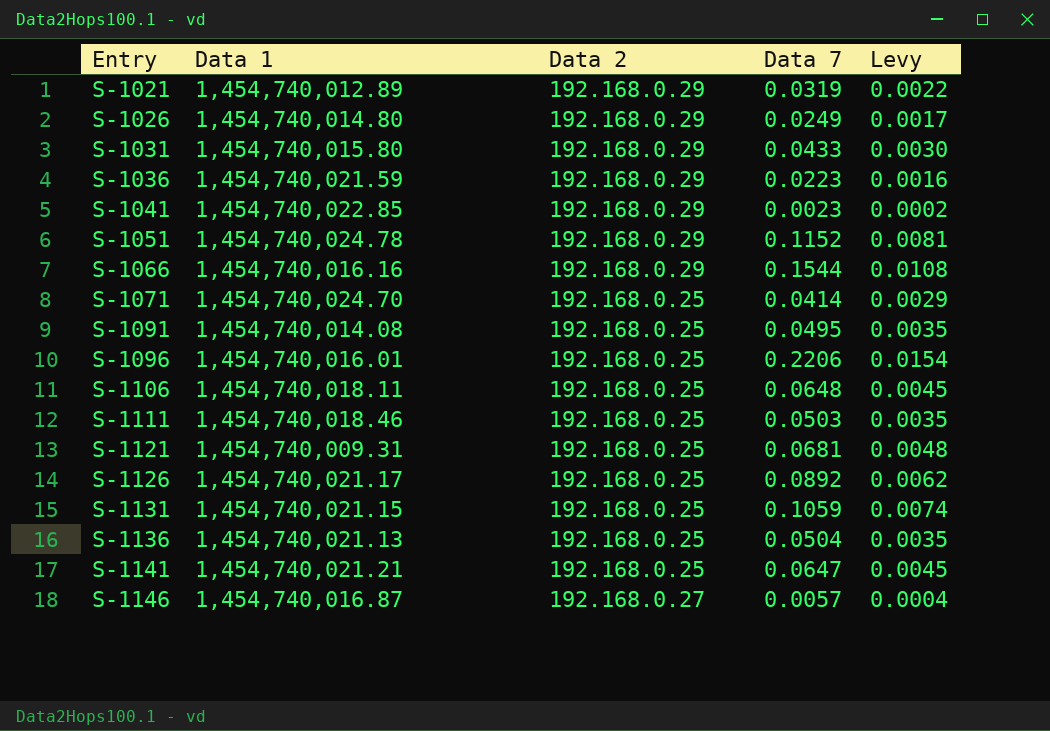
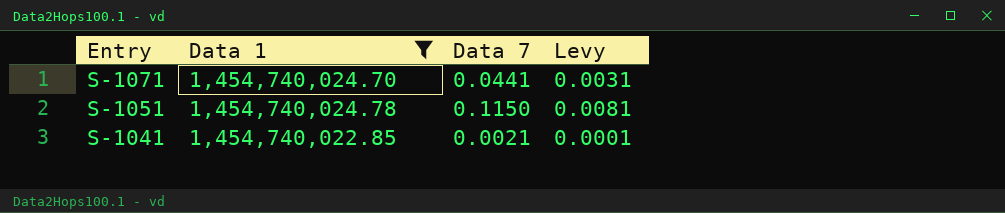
filter: none -> Data 1 >= 1,454,740,022.85
row order: Entry ascending -> Entry descending
column Data 2 | position: 3 -> none
S-1071 | Data 7: 0.0414 -> 0.0441
S-1071 | Levy: 0.0029 -> 0.0031
S-1051 | Data 7: 0.1152 -> 0.1150
S-1041 | Data 7: 0.0023 -> 0.0021
S-1041 | Levy: 0.0002 -> 0.0001

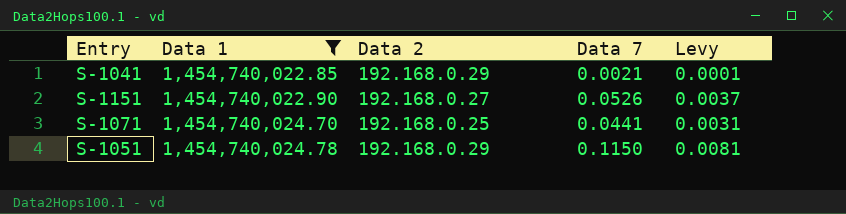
row order: Entry descending -> Data 1 ascending
column Data 2 | position: none -> 3
row S-1151: none -> 1,454,740,022.90 | 192.168.0.27 | 0.0526 | 0.0037

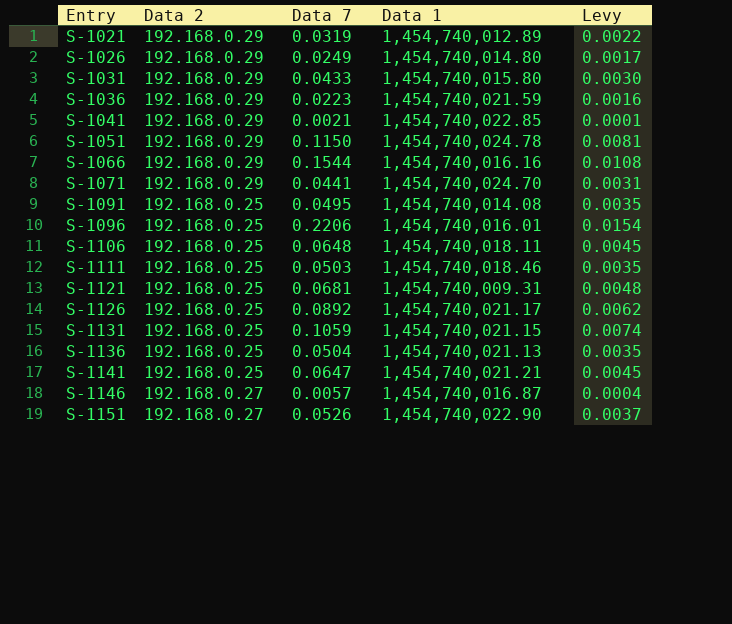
filter: Data 1 >= 1,454,740,022.85 -> none
row order: Data 1 ascending -> Entry ascending
column Data 1 | position: 2 -> 4
S-1071 | Data 2: 192.168.0.25 -> 192.168.0.29

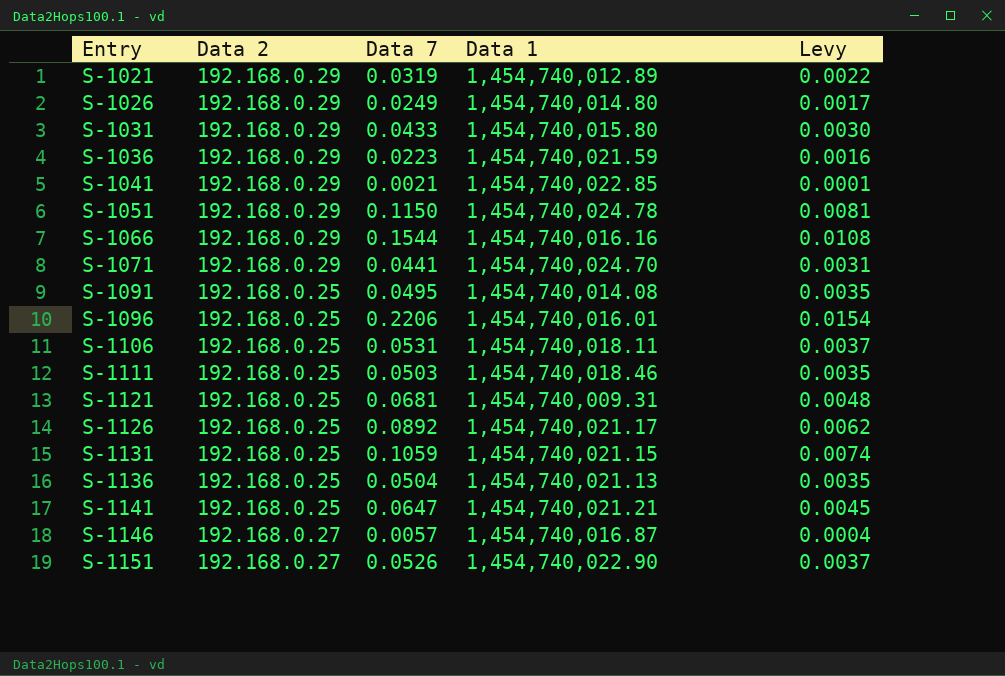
S-1106 | Data 7: 0.0648 -> 0.0531
S-1106 | Levy: 0.0045 -> 0.0037

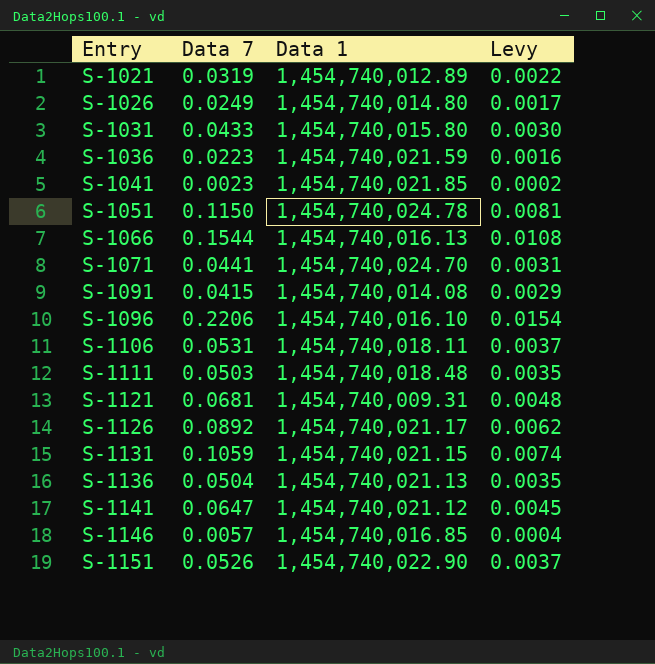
column Data 2 | position: 2 -> none
S-1041 | Data 7: 0.0021 -> 0.0023
S-1041 | Data 1: 1,454,740,022.85 -> 1,454,740,021.85
S-1041 | Levy: 0.0001 -> 0.0002
S-1066 | Data 1: 1,454,740,016.16 -> 1,454,740,016.13
S-1091 | Data 7: 0.0495 -> 0.0415
S-1091 | Levy: 0.0035 -> 0.0029
S-1096 | Data 1: 1,454,740,016.01 -> 1,454,740,016.10
S-1111 | Data 1: 1,454,740,018.46 -> 1,454,740,018.48
S-1141 | Data 1: 1,454,740,021.21 -> 1,454,740,021.12
S-1146 | Data 1: 1,454,740,016.87 -> 1,454,740,016.85

